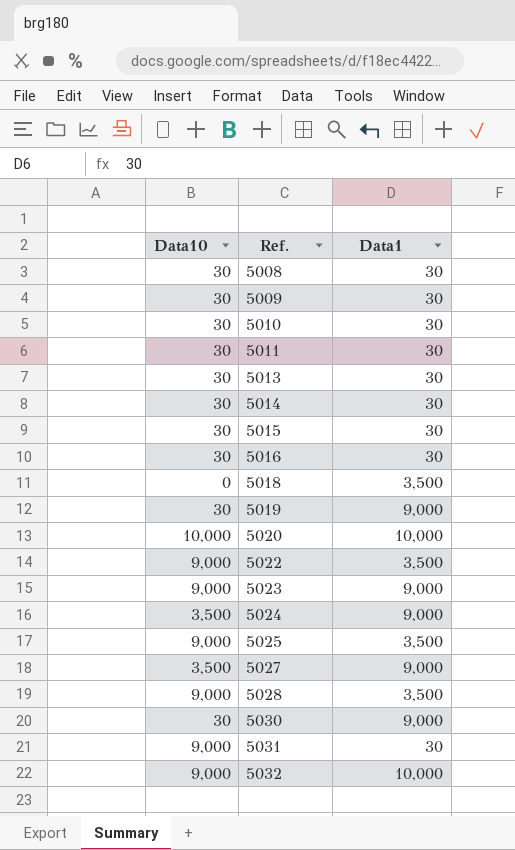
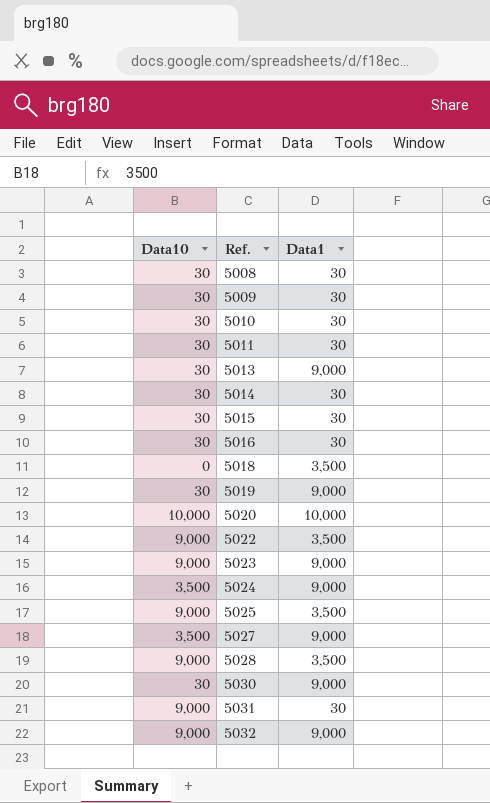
5013 | Data1: 30 -> 9,000
5032 | Data1: 10,000 -> 9,000

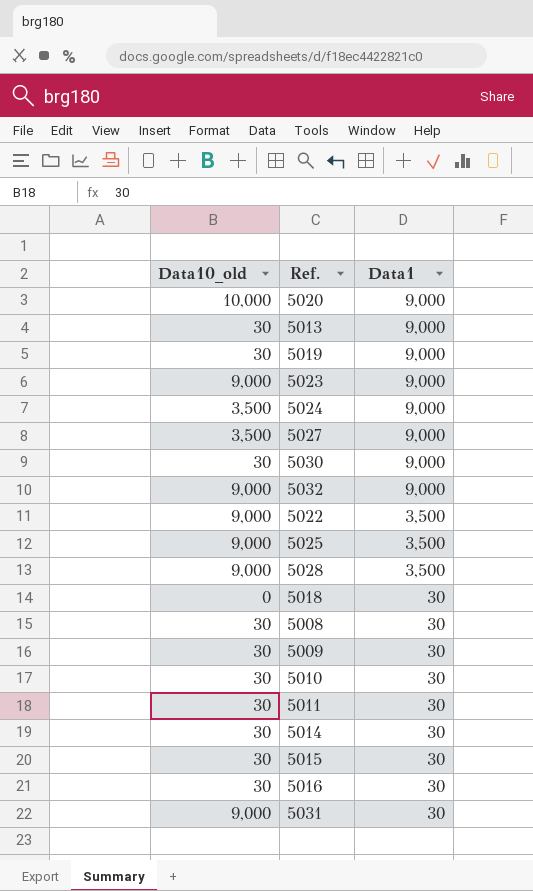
row order: Ref. ascending -> Data1 descending
column name: Data10 -> Data10_old
5020 | Data1: 10,000 -> 9,000
5018 | Data1: 3,500 -> 30

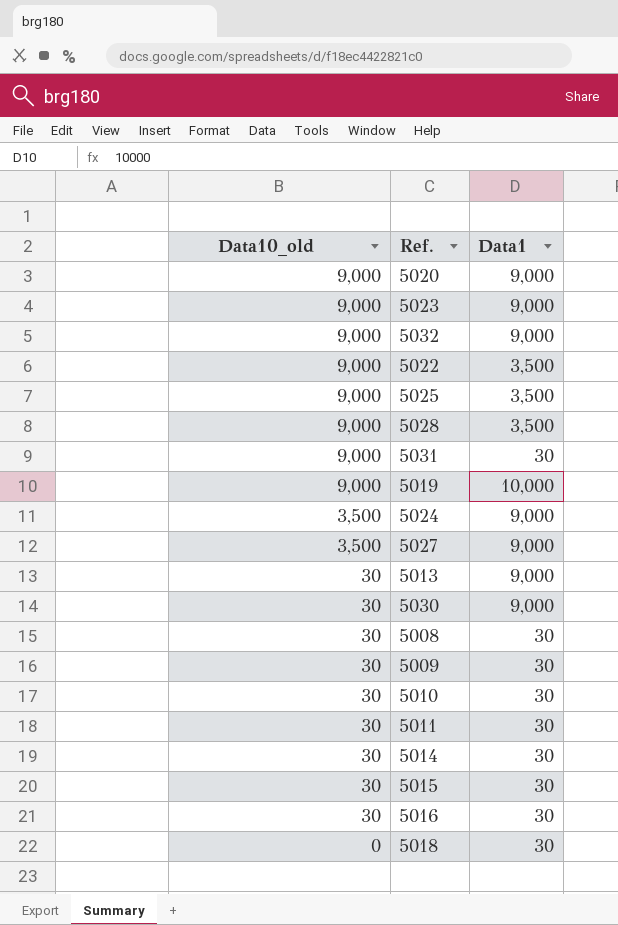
row order: Data1 descending -> Data10_old descending
5020 | Data10_old: 10,000 -> 9,000
5019 | Data10_old: 30 -> 9,000
5019 | Data1: 9,000 -> 10,000

